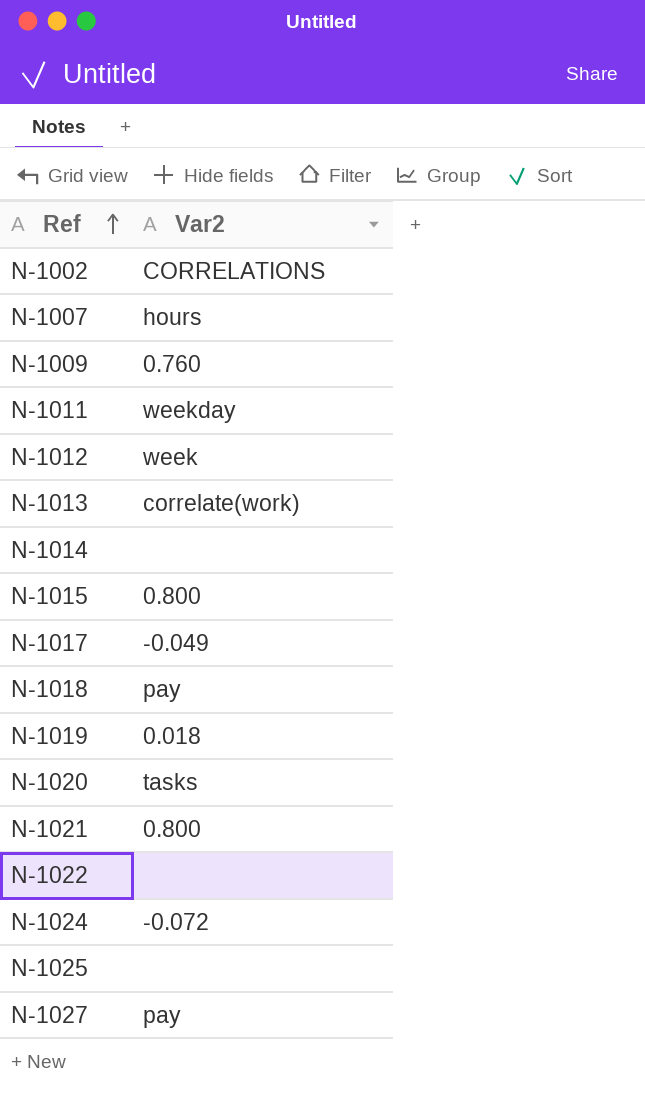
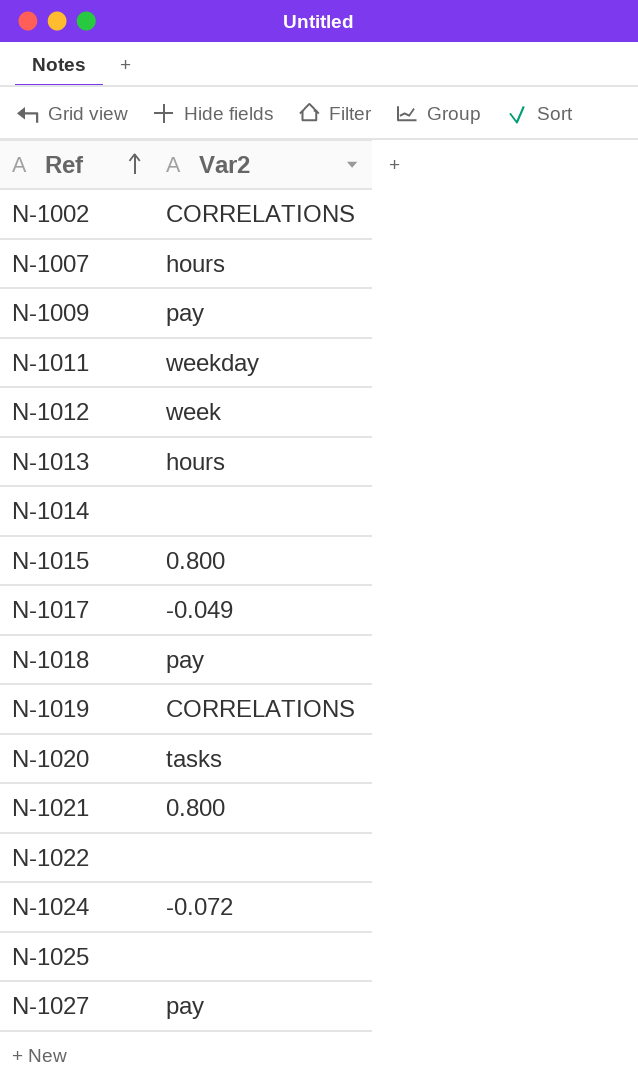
N-1009 | Var2: 0.760 -> pay
N-1013 | Var2: correlate(work) -> hours
N-1019 | Var2: 0.018 -> CORRELATIONS

